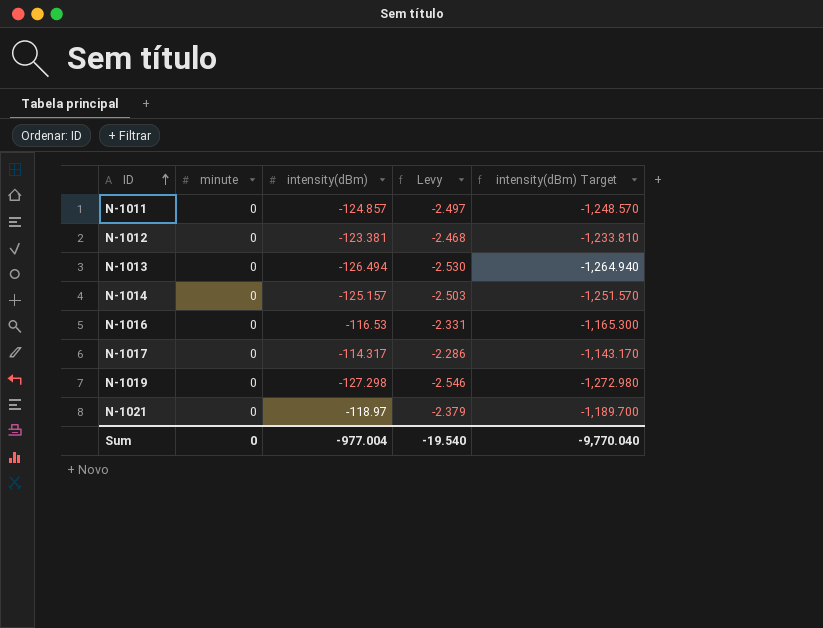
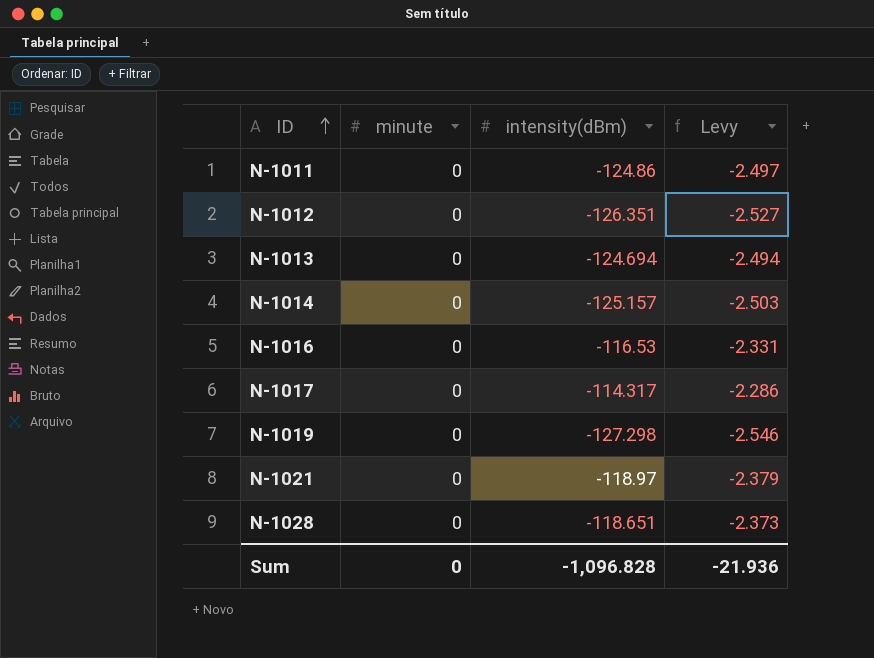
column intensity(dBm) Target | formula: [intensity(dBm)] * 10 -> none
N-1011 | intensity(dBm): -124.857 -> -124.86
N-1012 | intensity(dBm): -123.381 -> -126.351
N-1012 | Levy: -2.468 -> -2.527
N-1013 | intensity(dBm): -126.494 -> -124.694
N-1013 | Levy: -2.530 -> -2.494
row N-1028: none -> 0 | -118.651 | -2.373
Sum | intensity(dBm): -977.004 -> -1,096.828
Sum | Levy: -19.540 -> -21.936

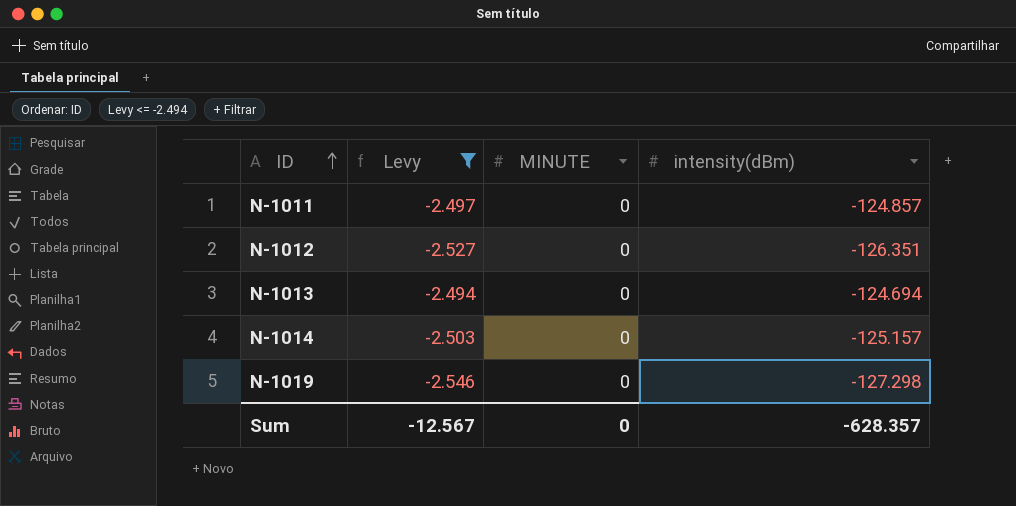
filter: none -> Levy <= -2.494
column Levy | position: 4 -> 2
column name: minute -> MINUTE
N-1011 | intensity(dBm): -124.86 -> -124.857
Sum | Levy: -21.936 -> -12.567
Sum | intensity(dBm): -1,096.828 -> -628.357

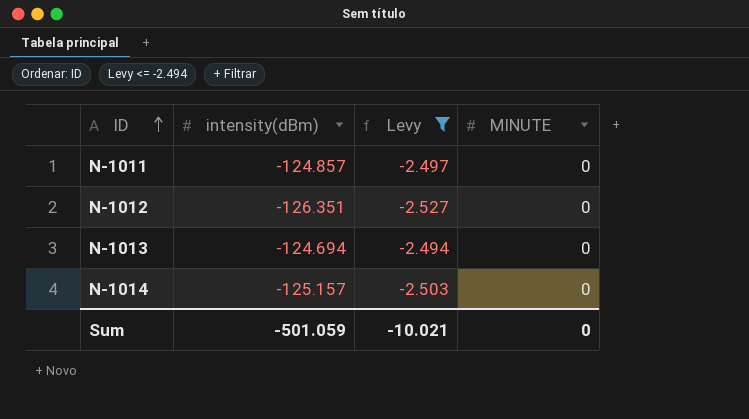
column intensity(dBm) | position: 4 -> 2
row N-1019: -2.546 | 0 | -127.298 -> none
Sum | intensity(dBm): -628.357 -> -501.059
Sum | Levy: -12.567 -> -10.021

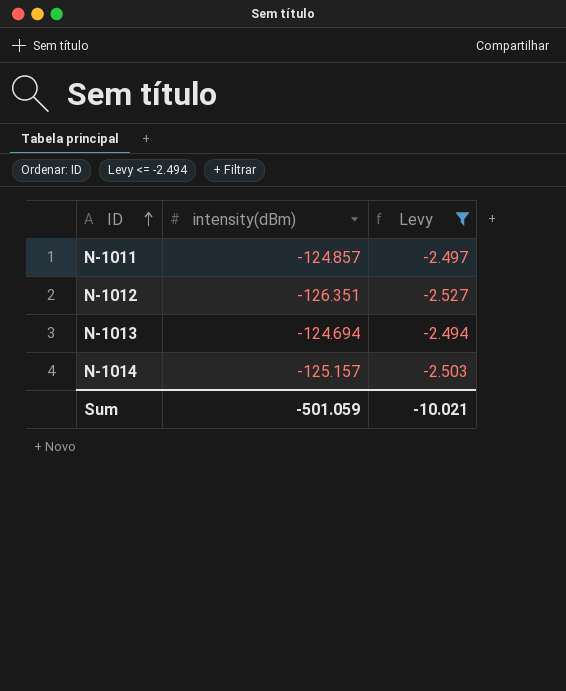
column MINUTE | position: 4 -> none

